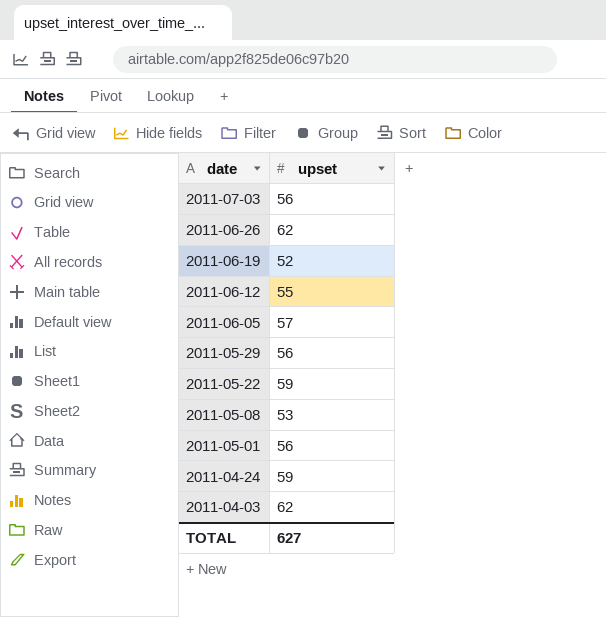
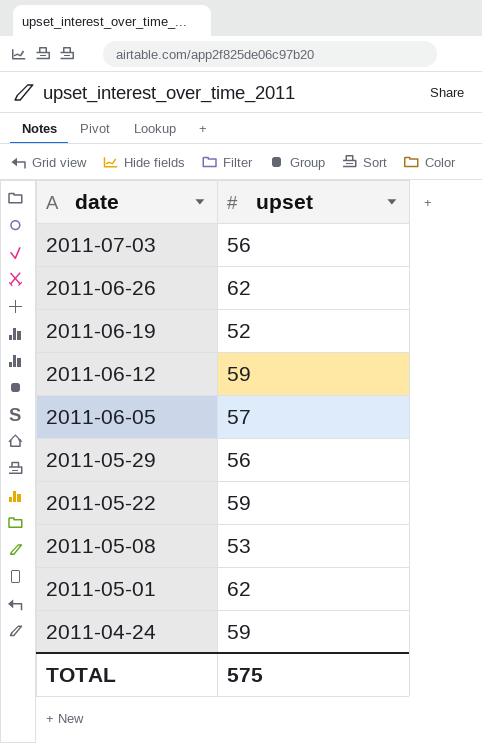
row 2011-04-03: 62 -> none
2011-06-12 | upset: 55 -> 59
2011-05-01 | upset: 56 -> 62
TOTAL | upset: 627 -> 575

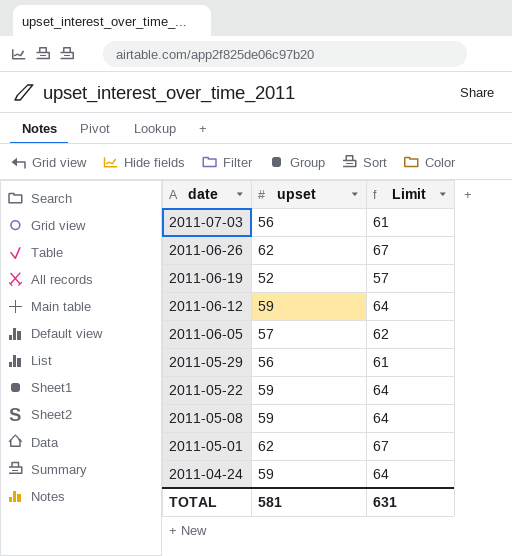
column Limit | formula: none -> [upset] + 5
2011-05-08 | upset: 53 -> 59
TOTAL | upset: 575 -> 581

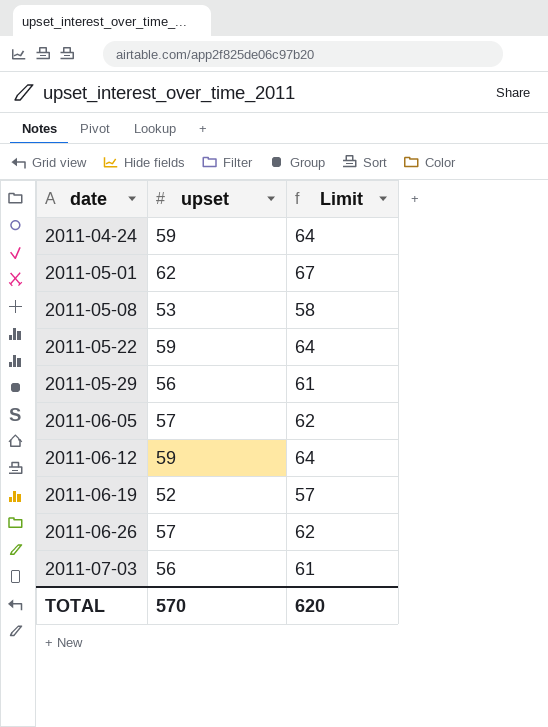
row order: date descending -> date ascending
2011-05-08 | upset: 59 -> 53
2011-05-08 | Limit: 64 -> 58
2011-06-26 | upset: 62 -> 57
2011-06-26 | Limit: 67 -> 62
TOTAL | upset: 581 -> 570
TOTAL | Limit: 631 -> 620

